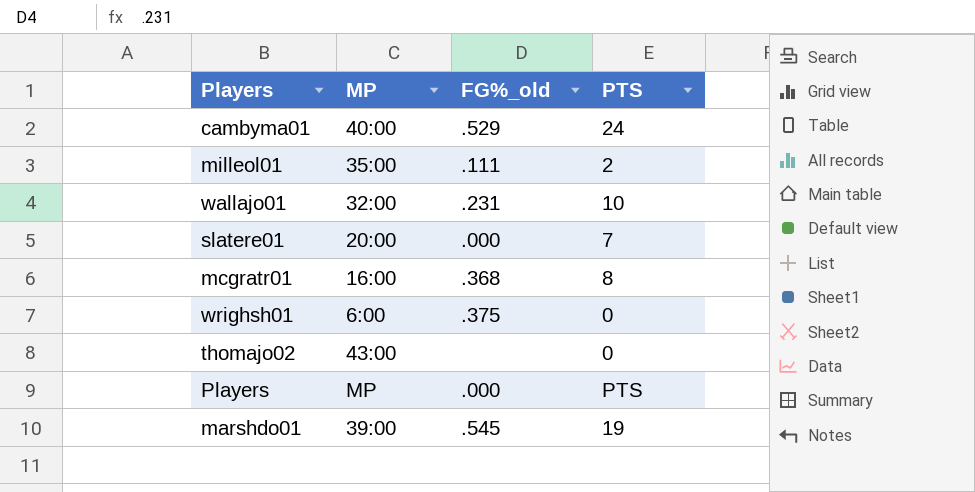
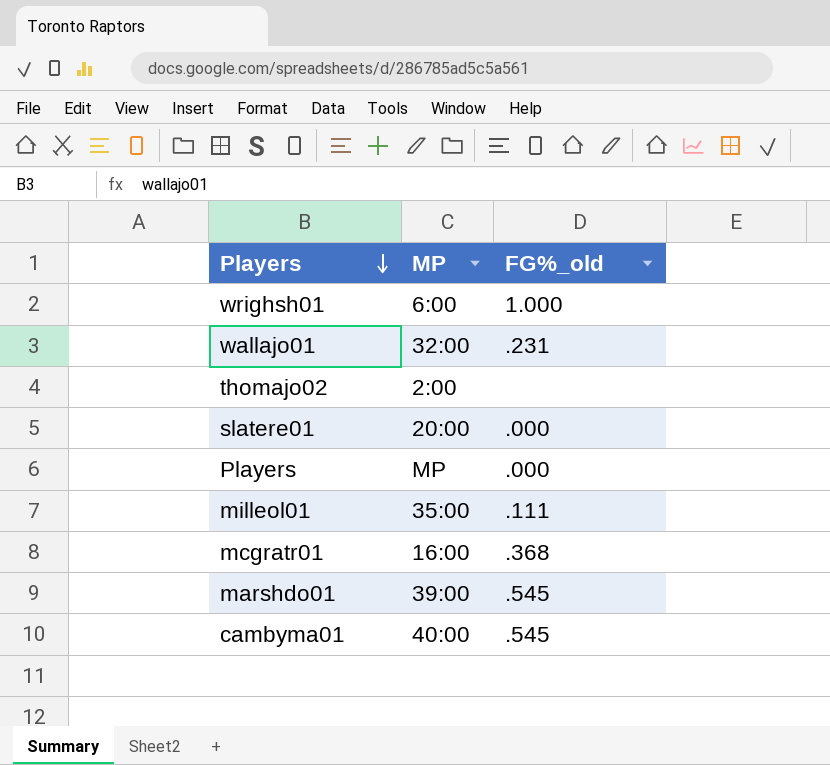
row order: none -> Players descending
column PTS | position: 4 -> none
wrighsh01 | FG%_old: .375 -> 1.000
thomajo02 | MP: 43:00 -> 2:00
cambyma01 | FG%_old: .529 -> .545

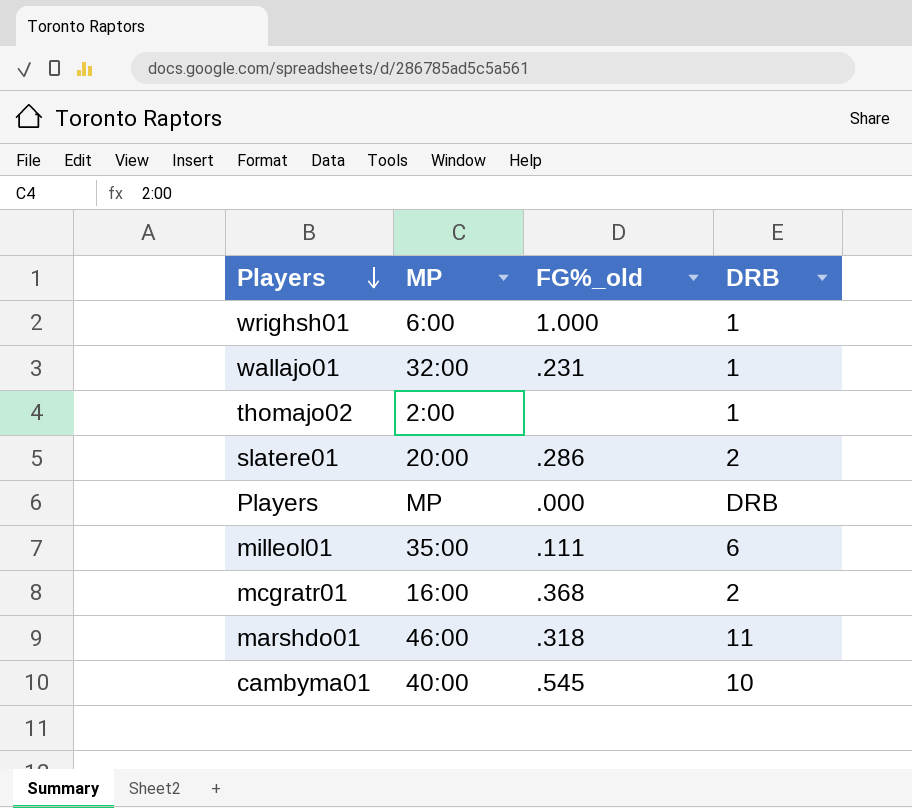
column DRB | position: none -> 4
slatere01 | FG%_old: .000 -> .286
marshdo01 | MP: 39:00 -> 46:00
marshdo01 | FG%_old: .545 -> .318

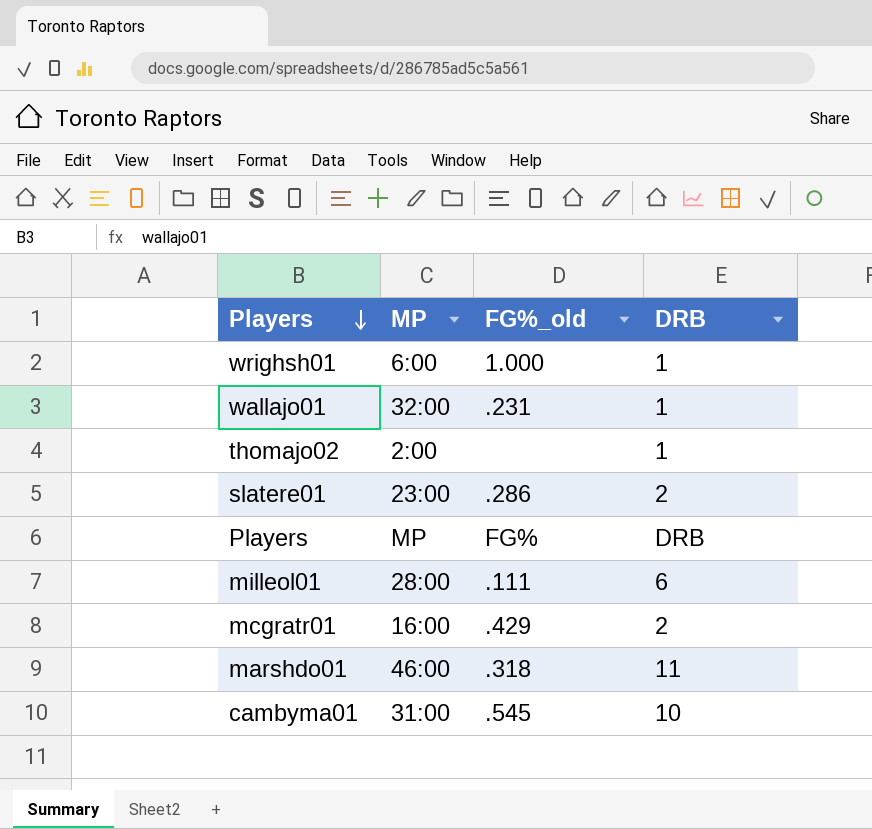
slatere01 | MP: 20:00 -> 23:00
Players | FG%_old: .000 -> FG%
milleol01 | MP: 35:00 -> 28:00
mcgratr01 | FG%_old: .368 -> .429
cambyma01 | MP: 40:00 -> 31:00

